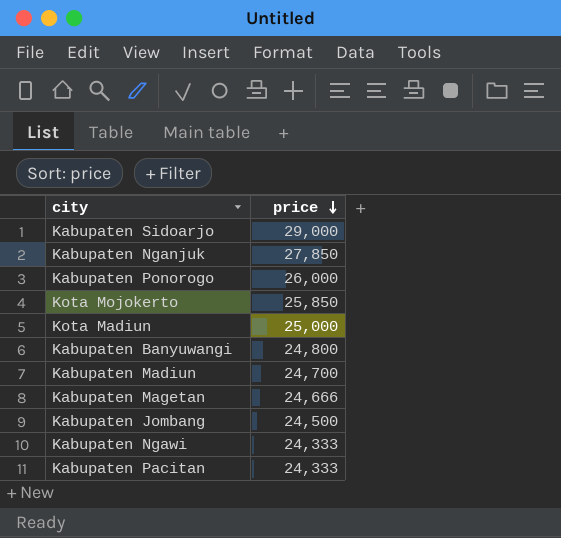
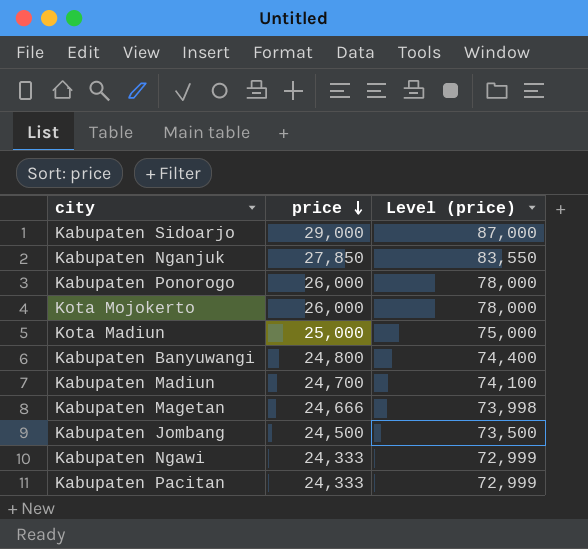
column Level (price) | formula: none -> [price] * 3
Kota Mojokerto | price: 25,850 -> 26,000

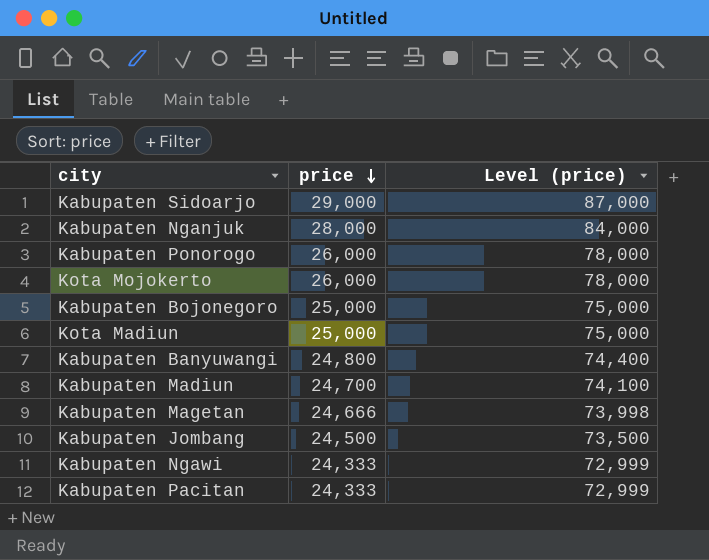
Kabupaten Nganjuk | price: 27,850 -> 28,000
Kabupaten Nganjuk | Level (price): 83,550 -> 84,000
row Kabupaten Bojonegoro: none -> 25,000 | 75,000

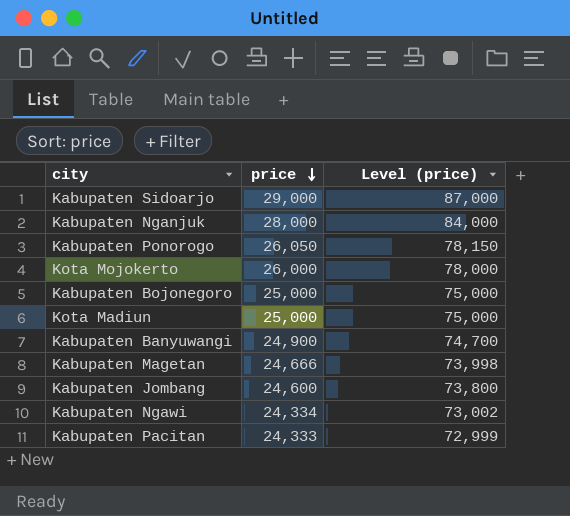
row Kabupaten Madiun: 24,700 | 74,100 -> none
Kabupaten Ponorogo | price: 26,000 -> 26,050
Kabupaten Ponorogo | Level (price): 78,000 -> 78,150
Kabupaten Banyuwangi | price: 24,800 -> 24,900
Kabupaten Banyuwangi | Level (price): 74,400 -> 74,700
Kabupaten Jombang | price: 24,500 -> 24,600
Kabupaten Jombang | Level (price): 73,500 -> 73,800
Kabupaten Ngawi | price: 24,333 -> 24,334
Kabupaten Ngawi | Level (price): 72,999 -> 73,002

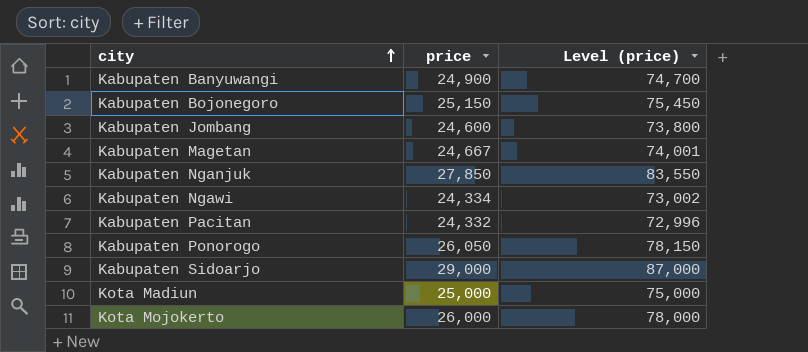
row order: price descending -> city ascending
Kabupaten Bojonegoro | price: 25,000 -> 25,150
Kabupaten Bojonegoro | Level (price): 75,000 -> 75,450
Kabupaten Magetan | price: 24,666 -> 24,667
Kabupaten Magetan | Level (price): 73,998 -> 74,001
Kabupaten Nganjuk | price: 28,000 -> 27,850
Kabupaten Nganjuk | Level (price): 84,000 -> 83,550
Kabupaten Pacitan | price: 24,333 -> 24,332
Kabupaten Pacitan | Level (price): 72,999 -> 72,996

